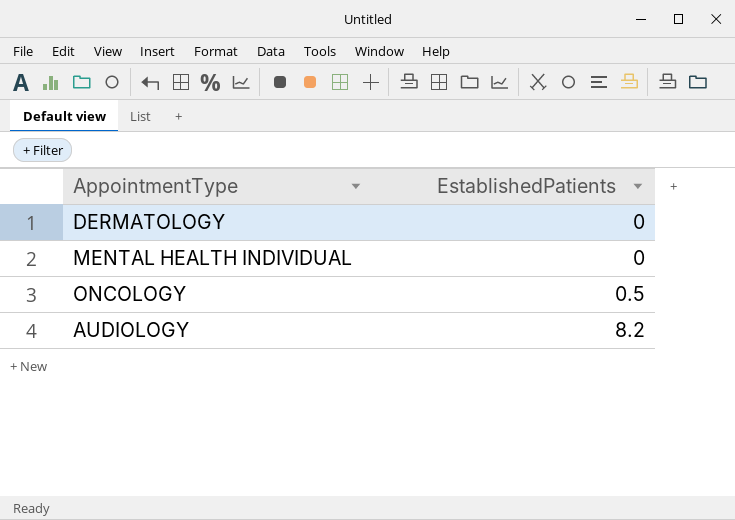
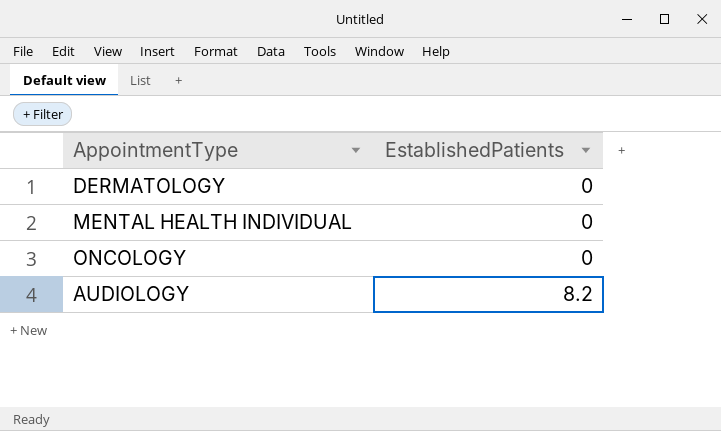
ONCOLOGY | EstablishedPatients: 0.5 -> 0

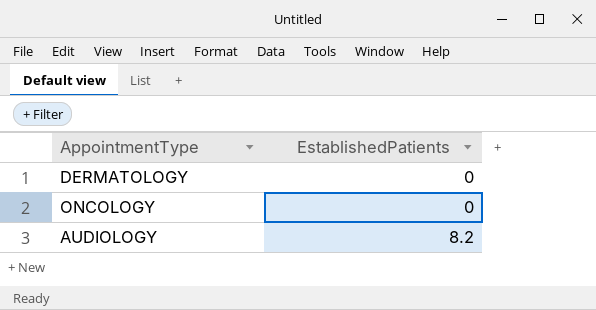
row MENTAL HEALTH INDIVIDUAL: 0 -> none

